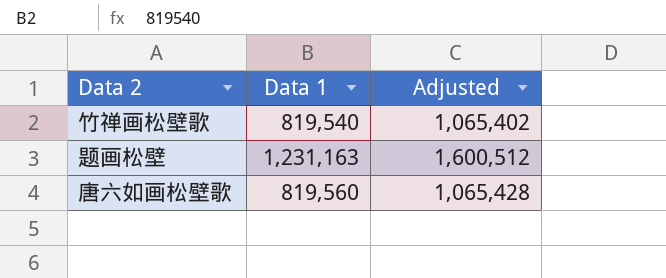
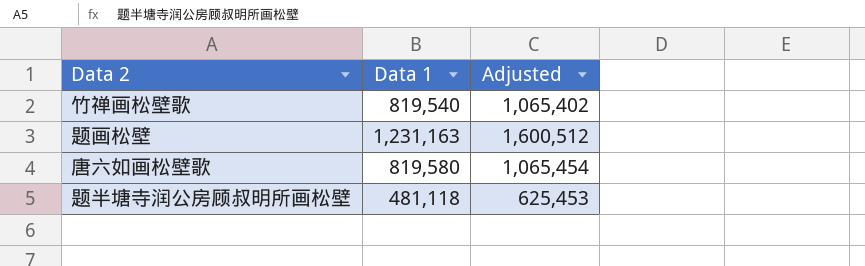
唐六如画松壁歌 | Data 1: 819,560 -> 819,580
唐六如画松壁歌 | Adjusted: 1,065,428 -> 1,065,454
row 题半塘寺润公房顾叔明所画松壁: none -> 481,118 | 625,453

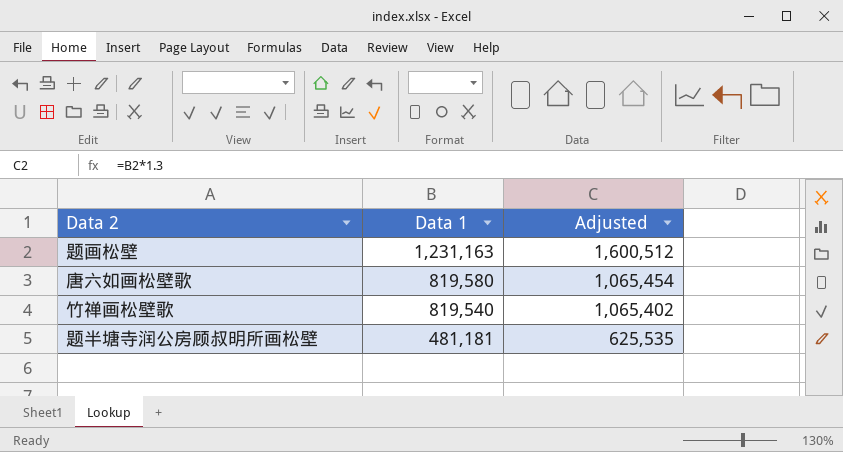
row order: none -> Data 1 descending
题半塘寺润公房顾叔明所画松壁 | Data 1: 481,118 -> 481,181
题半塘寺润公房顾叔明所画松壁 | Adjusted: 625,453 -> 625,535

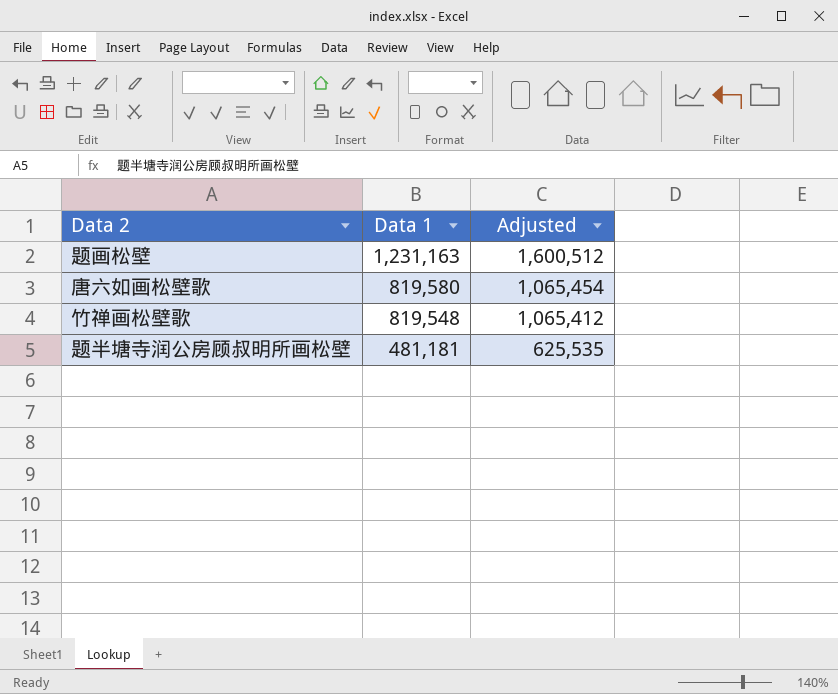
竹禅画松壁歌 | Data 1: 819,540 -> 819,548
竹禅画松壁歌 | Adjusted: 1,065,402 -> 1,065,412

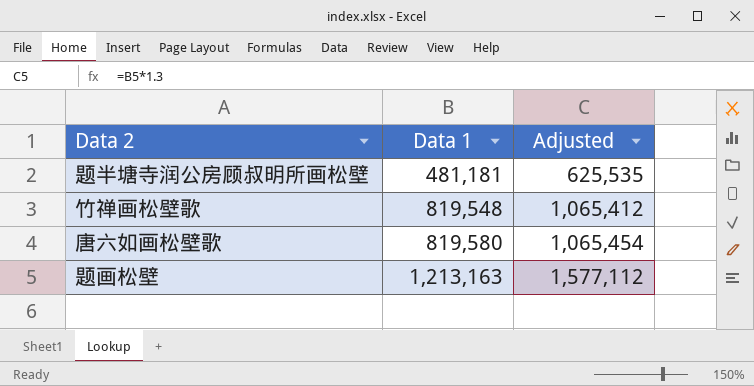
row order: Data 1 descending -> Data 1 ascending
题画松壁 | Data 1: 1,231,163 -> 1,213,163
题画松壁 | Adjusted: 1,600,512 -> 1,577,112

